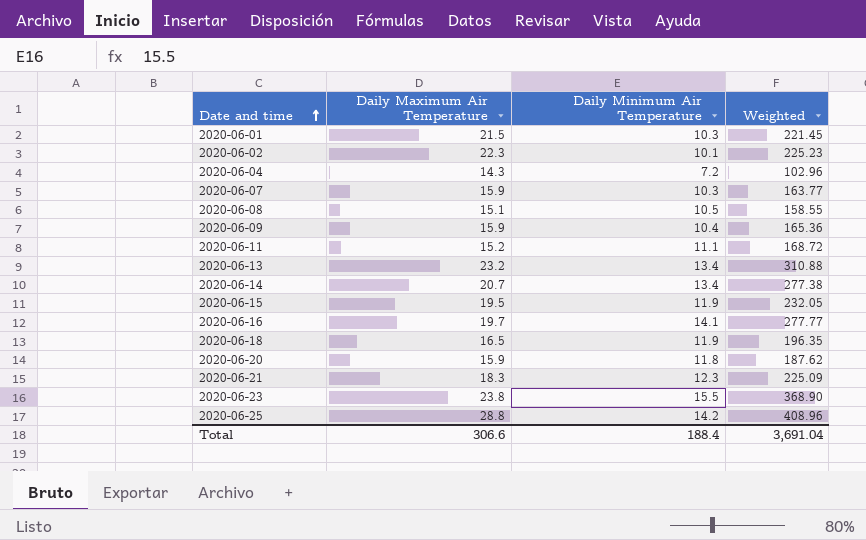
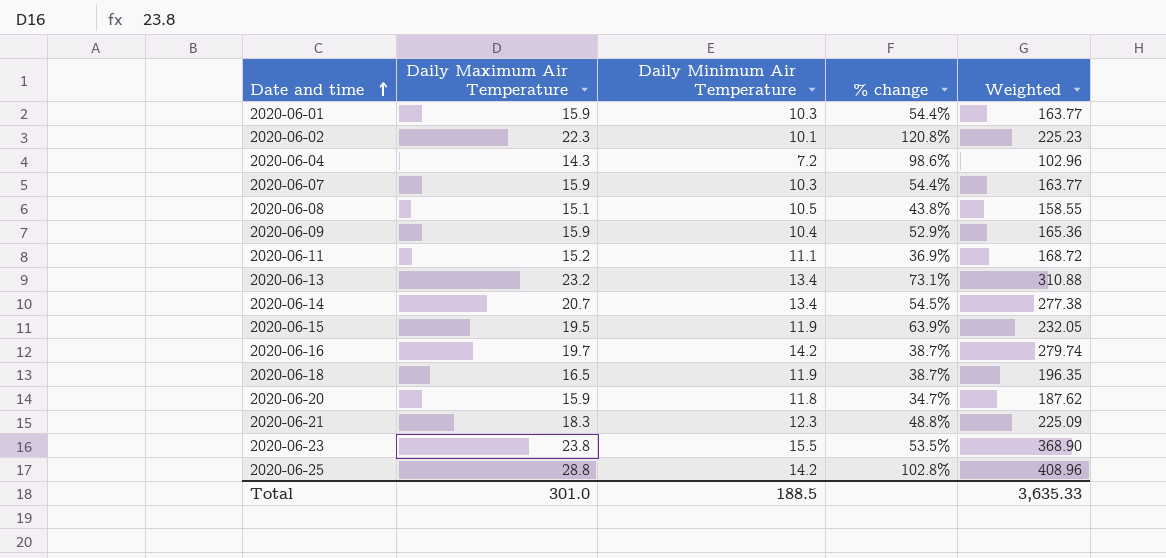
column % change | formula: none -> ([Daily Maximum Air Temperature] - [Daily Minimum Air Temperature]) / [Daily Minimum Air Temperature]
2020-06-01 | Daily Maximum Air Temperature: 21.5 -> 15.9
2020-06-01 | Weighted: 221.45 -> 163.77
2020-06-16 | Daily Minimum Air Temperature: 14.1 -> 14.2
2020-06-16 | Weighted: 277.77 -> 279.74
Total | Daily Maximum Air Temperature: 306.6 -> 301.0
Total | Daily Minimum Air Temperature: 188.4 -> 188.5
Total | Weighted: 3,691.04 -> 3,635.33

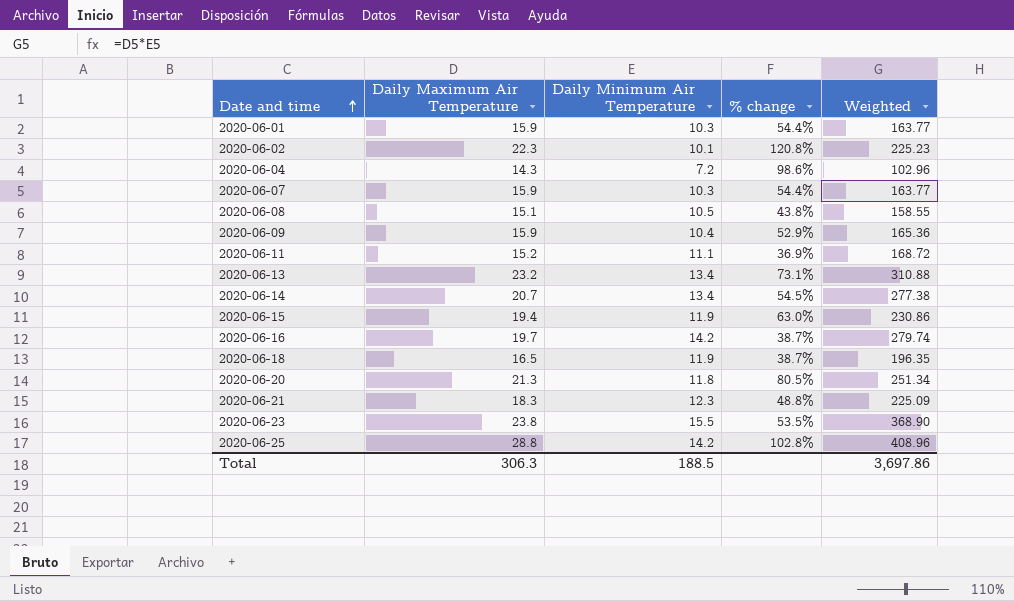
2020-06-15 | Daily Maximum Air Temperature: 19.5 -> 19.4
2020-06-15 | % change: 63.9% -> 63.0%
2020-06-15 | Weighted: 232.05 -> 230.86
2020-06-20 | Daily Maximum Air Temperature: 15.9 -> 21.3
2020-06-20 | % change: 34.7% -> 80.5%
2020-06-20 | Weighted: 187.62 -> 251.34
Total | Daily Maximum Air Temperature: 301.0 -> 306.3
Total | Weighted: 3,635.33 -> 3,697.86

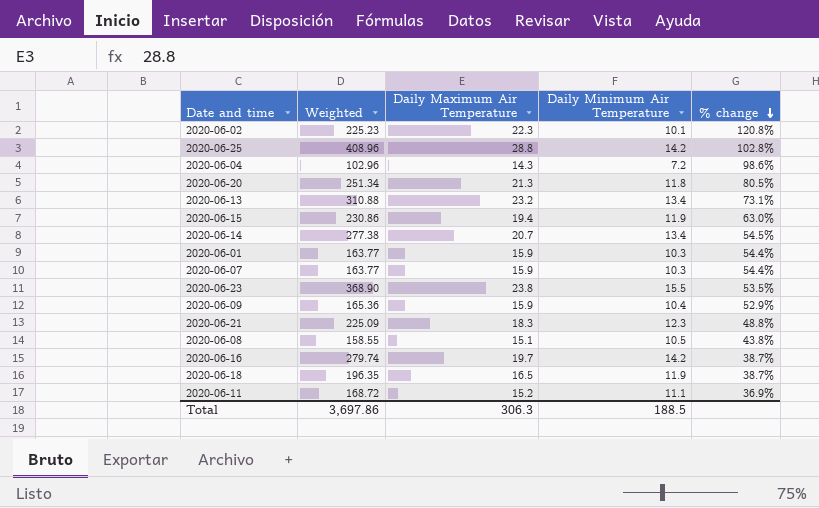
row order: Date and time ascending -> % change descending
column Weighted | position: 5 -> 2

